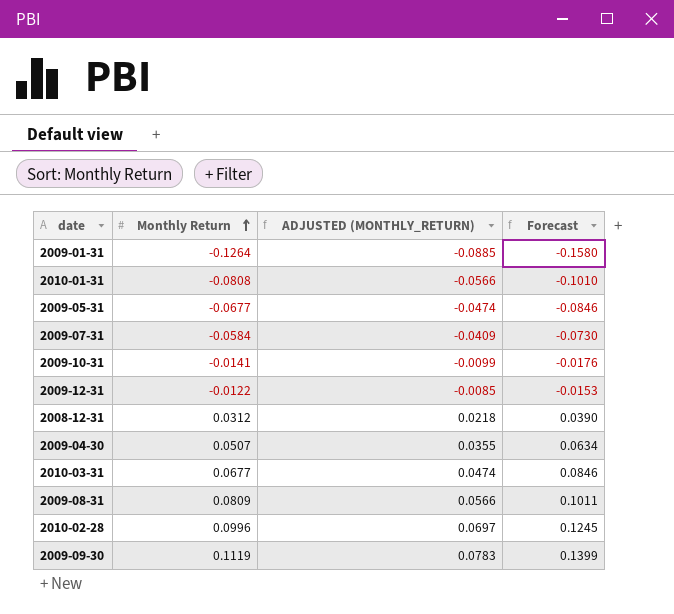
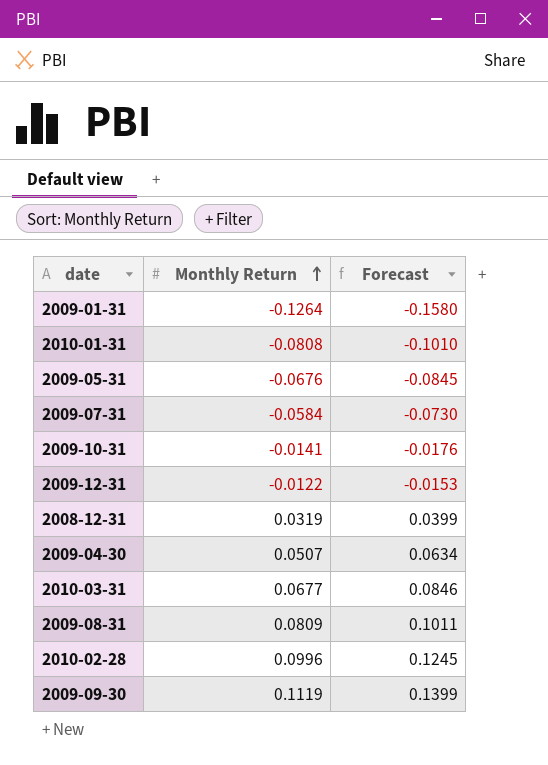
column ADJUSTED (MONTHLY_RETURN) | formula: [Monthly Return] * 0.7 -> none
2009-05-31 | Monthly Return: -0.0677 -> -0.0676
2009-05-31 | Forecast: -0.0846 -> -0.0845
2008-12-31 | Monthly Return: 0.0312 -> 0.0319
2008-12-31 | Forecast: 0.0390 -> 0.0399

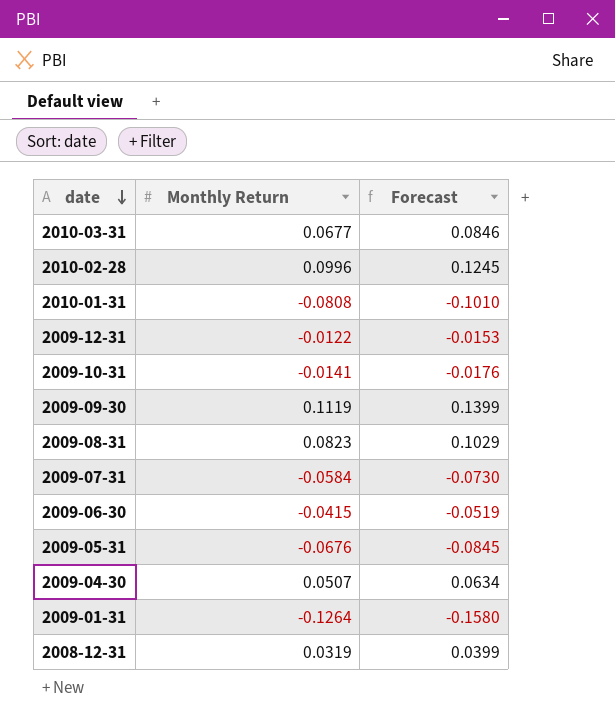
row order: Monthly Return ascending -> date descending
2009-08-31 | Monthly Return: 0.0809 -> 0.0823
2009-08-31 | Forecast: 0.1011 -> 0.1029
row 2009-06-30: none -> -0.0415 | -0.0519

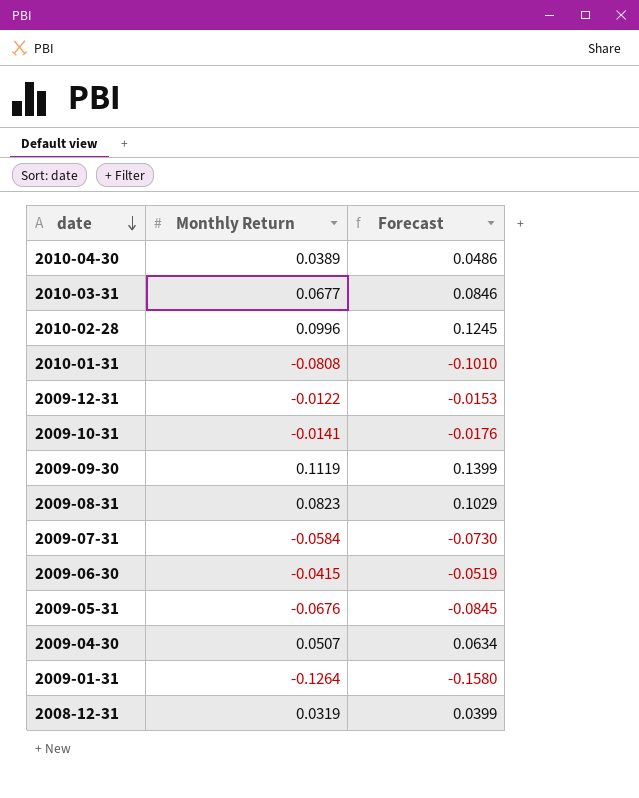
row 2010-04-30: none -> 0.0389 | 0.0486

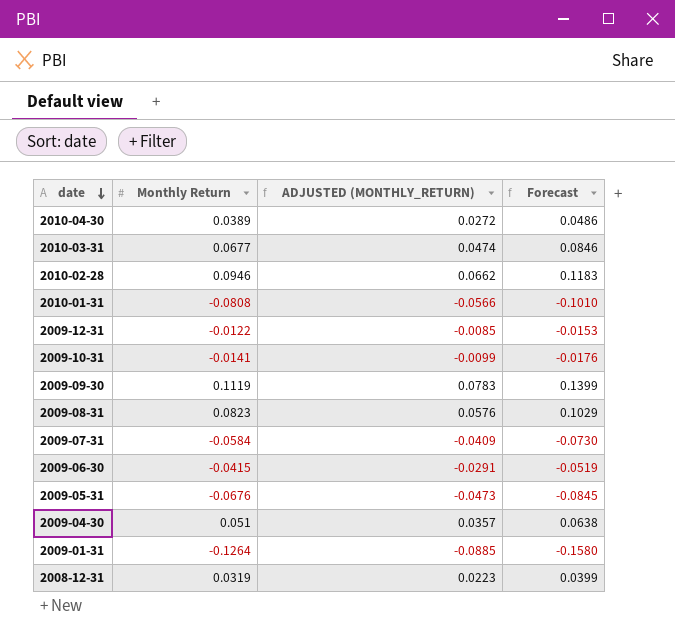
column ADJUSTED (MONTHLY_RETURN) | formula: none -> [Monthly Return] * 0.7
2010-02-28 | Monthly Return: 0.0996 -> 0.0946
2010-02-28 | Forecast: 0.1245 -> 0.1183
2009-04-30 | Monthly Return: 0.0507 -> 0.051
2009-04-30 | Forecast: 0.0634 -> 0.0638

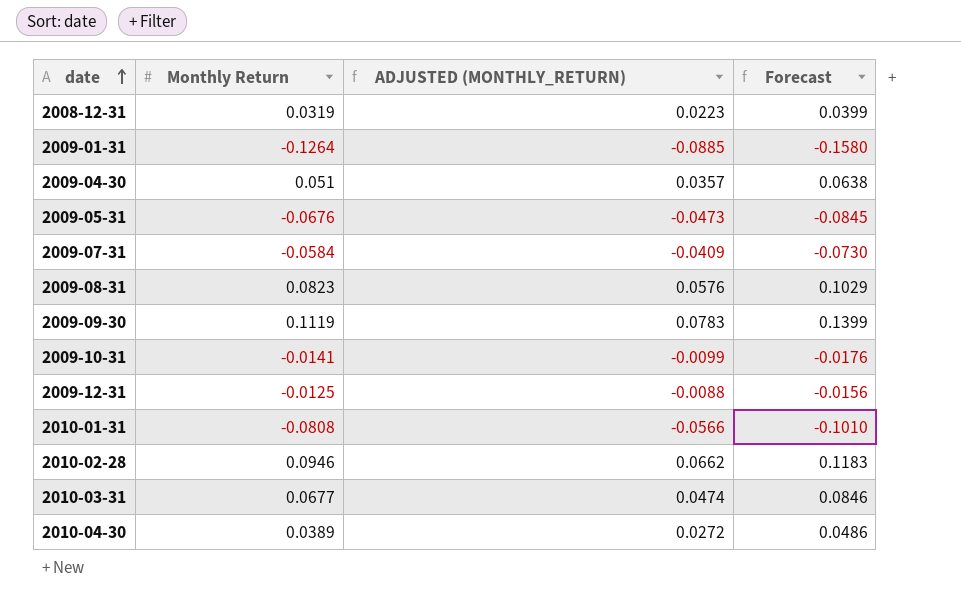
row order: date descending -> date ascending
row 2009-06-30: -0.0415 | -0.0291 | -0.0519 -> none
2009-12-31 | Monthly Return: -0.0122 -> -0.0125
2009-12-31 | ADJUSTED (MONTHLY_RETURN): -0.0085 -> -0.0088
2009-12-31 | Forecast: -0.0153 -> -0.0156

